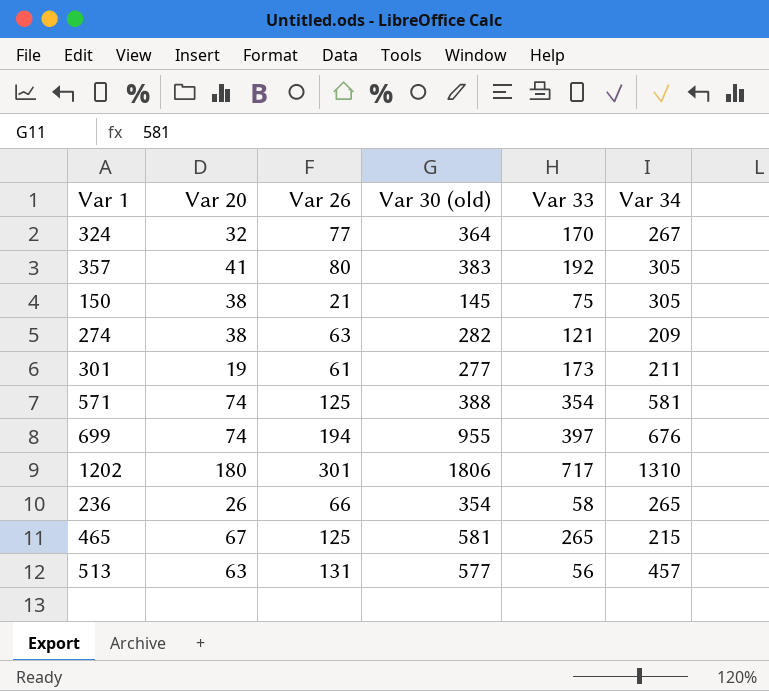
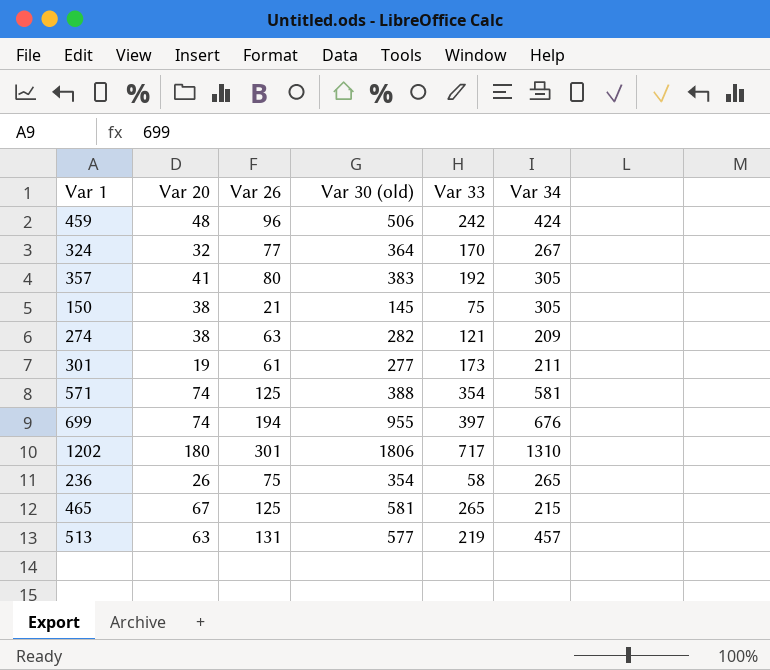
row 459: none -> 48 | 96 | 506 | 242 | 424
236 | Var 26: 66 -> 75
513 | Var 33: 56 -> 219

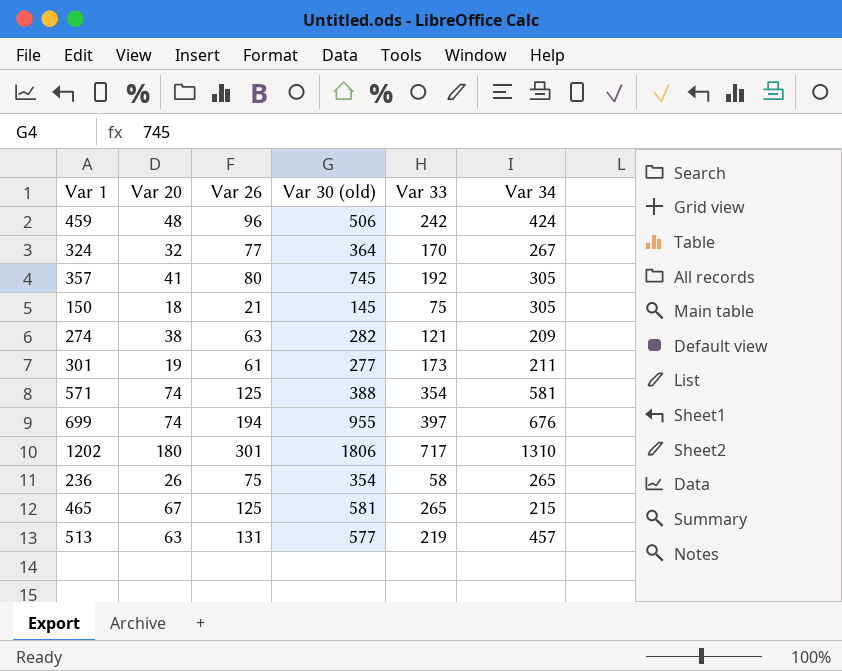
357 | Var 30 (old): 383 -> 745
150 | Var 20: 38 -> 18

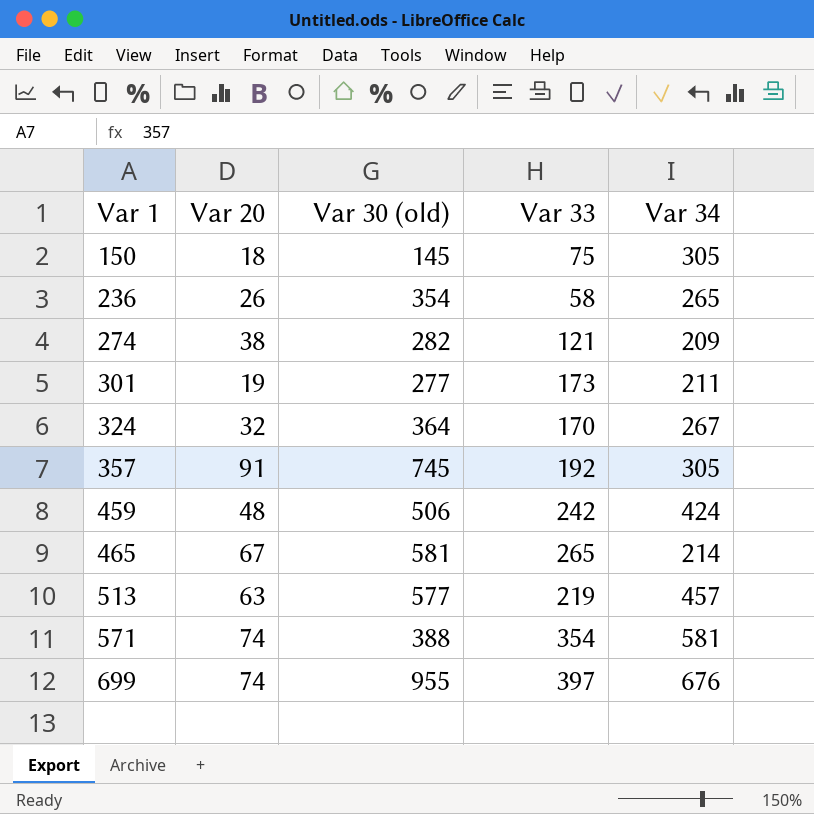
row order: none -> Var 1 ascending
column Var 26 | position: 3 -> none
row 1202: 180 | 301 | 1806 | 717 | 1310 -> none
357 | Var 20: 41 -> 91
465 | Var 34: 215 -> 214

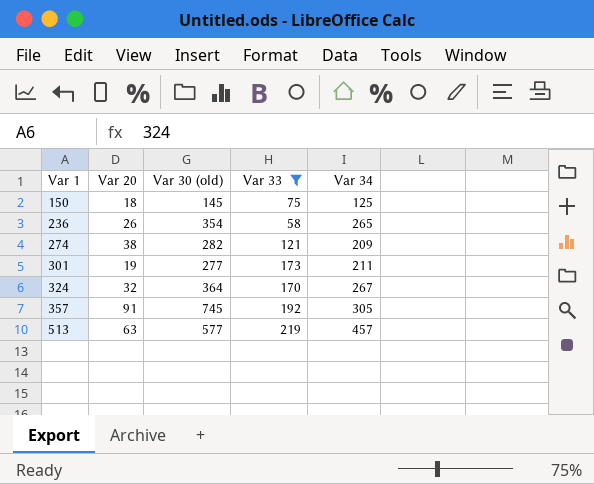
filter: none -> Var 33 <= 219
150 | Var 34: 305 -> 125

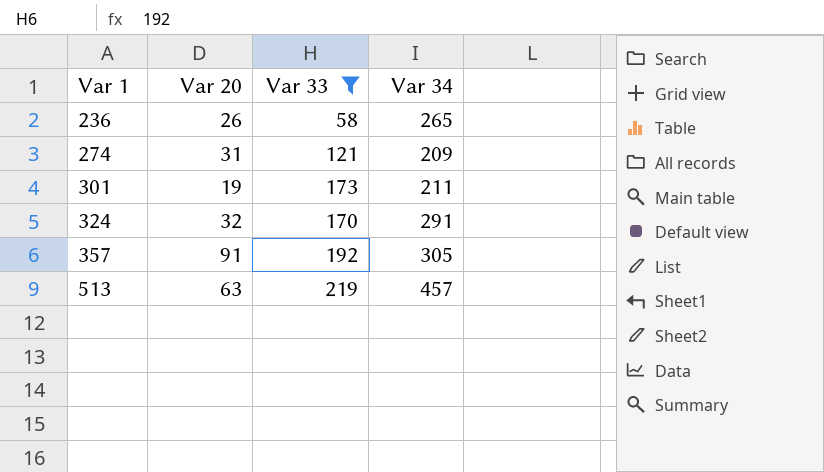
column Var 30 (old) | position: 3 -> none
row 150: 18 | 145 | 75 | 125 -> none
274 | Var 20: 38 -> 31
324 | Var 34: 267 -> 291

